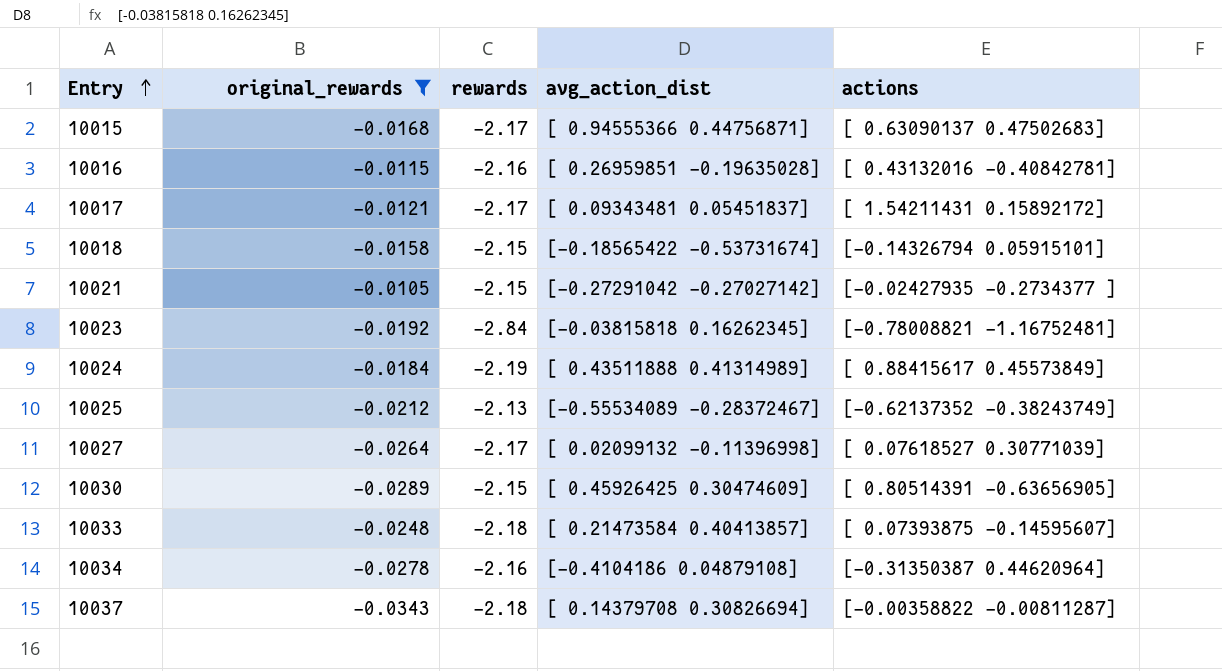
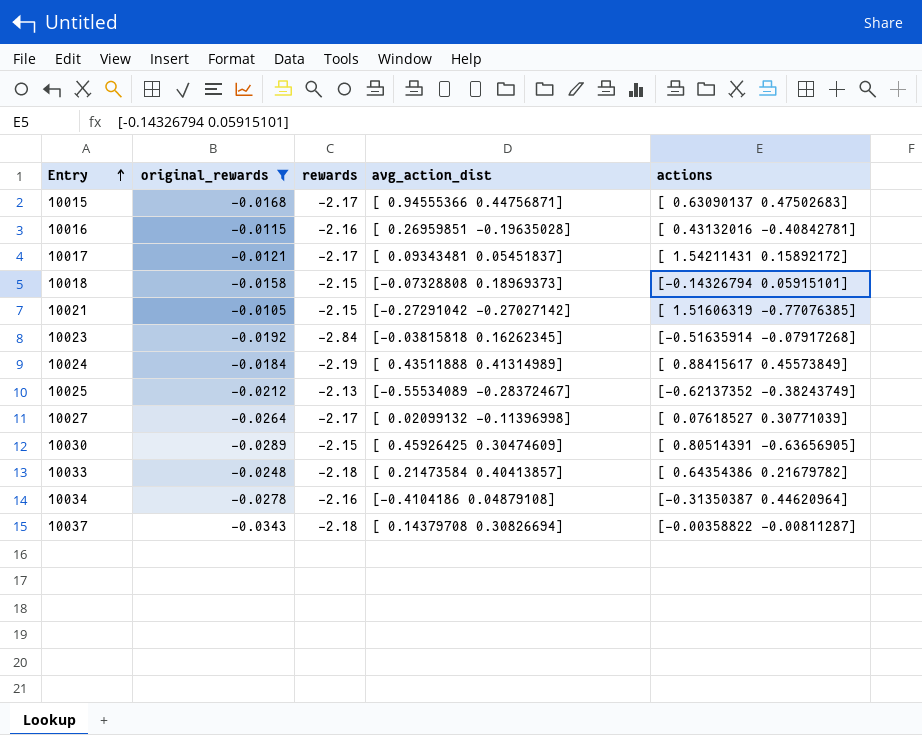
10018 | avg_action_dist: [-0.18565422 -0.53731674] -> [-0.07328808 0.18969373]
10021 | actions: [-0.02427935 -0.2734377 ] -> [ 1.51606319 -0.77076385]
10023 | actions: [-0.78008821 -1.16752481] -> [-0.51635914 -0.07917268]
10033 | actions: [ 0.07393875 -0.14595607] -> [ 0.64354386 0.21679782]

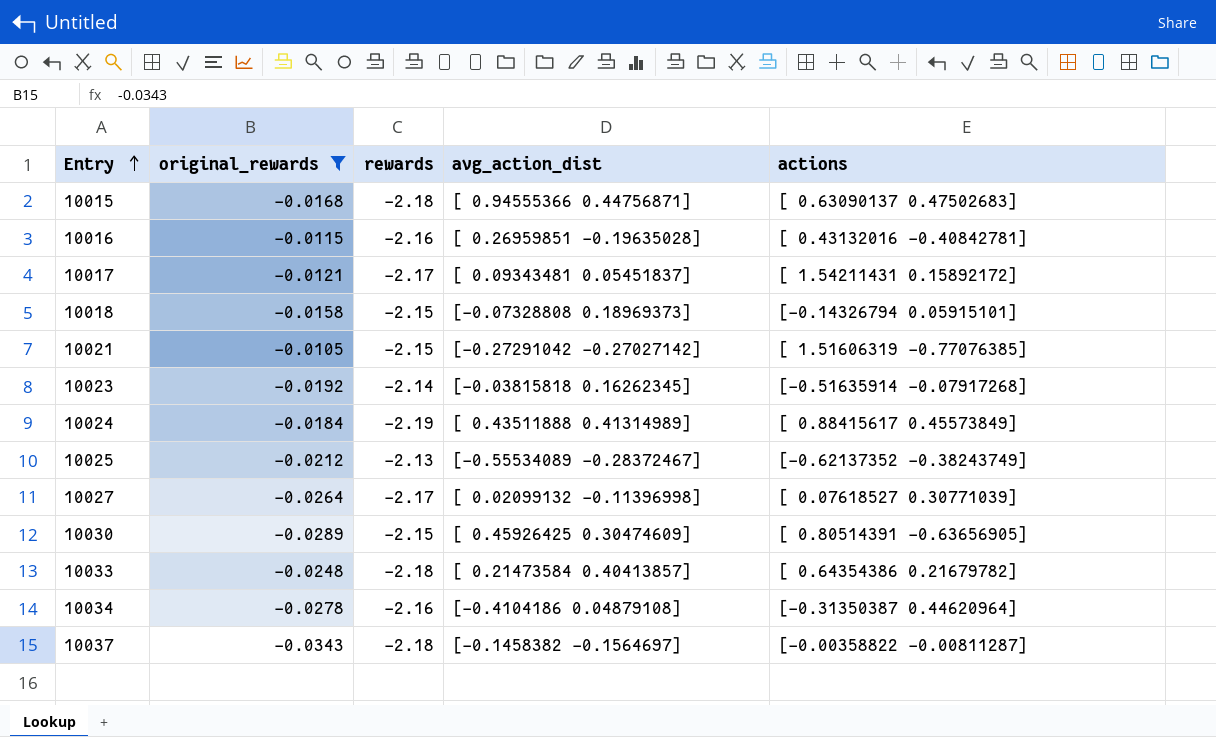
10015 | rewards: -2.17 -> -2.18
10023 | rewards: -2.84 -> -2.14
10037 | avg_action_dist: [ 0.14379708 0.30826694] -> [-0.1458382 -0.1564697]

